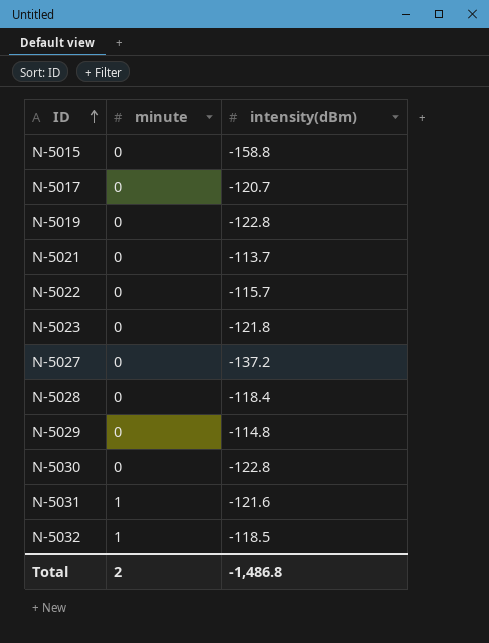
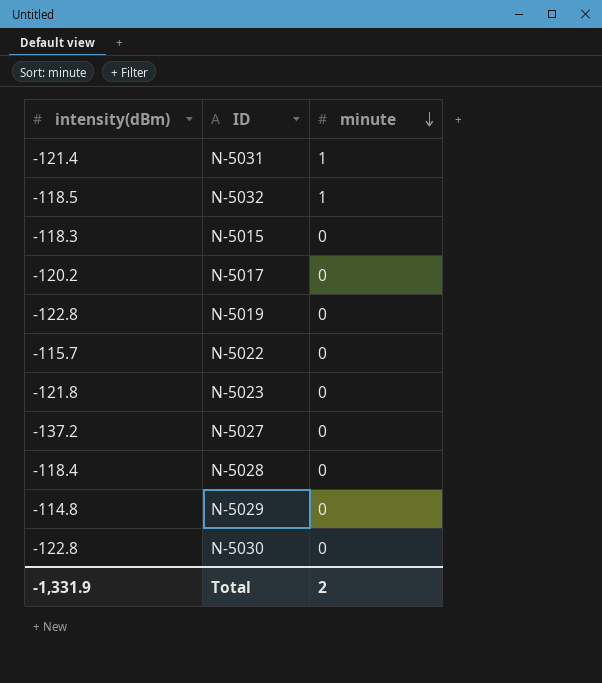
row order: ID ascending -> minute descending
column intensity(dBm) | position: 3 -> 1
row N-5021: 0 | -113.7 -> none
N-5031 | intensity(dBm): -121.6 -> -121.4
N-5015 | intensity(dBm): -158.8 -> -118.3
N-5017 | intensity(dBm): -120.7 -> -120.2
Total | intensity(dBm): -1,486.8 -> -1,331.9

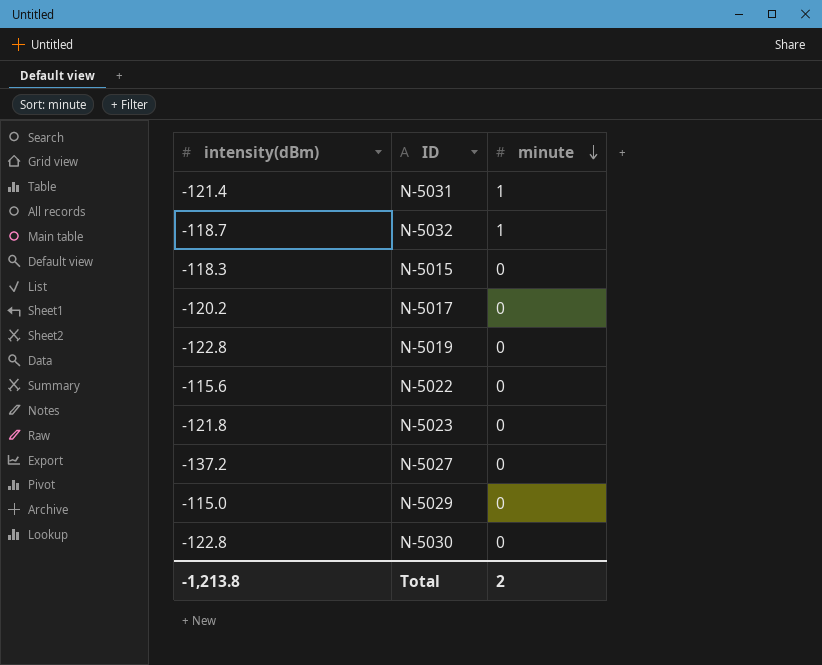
row N-5028: -118.4 | 0 -> none
N-5032 | intensity(dBm): -118.5 -> -118.7
N-5022 | intensity(dBm): -115.7 -> -115.6
N-5029 | intensity(dBm): -114.8 -> -115.0
Total | intensity(dBm): -1,331.9 -> -1,213.8

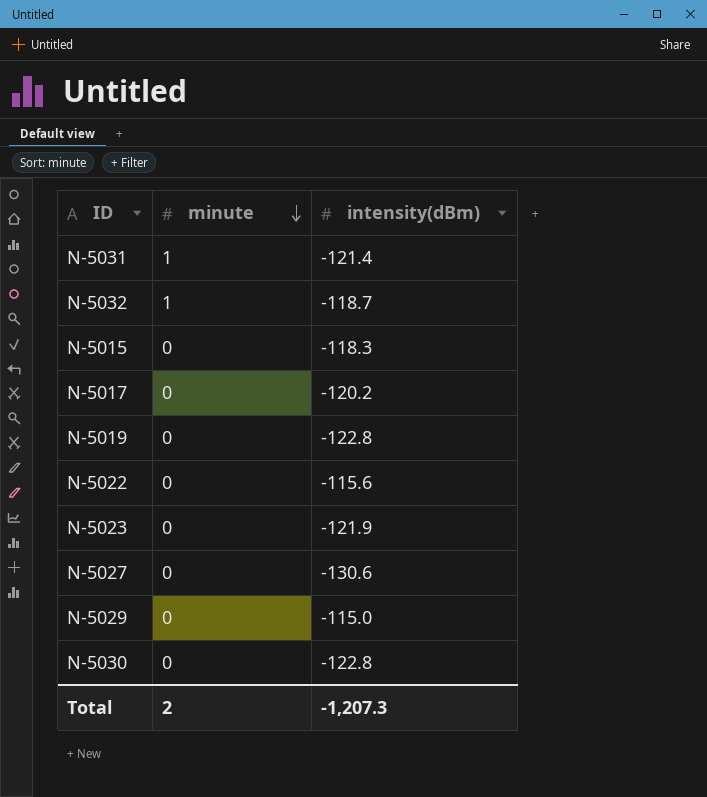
column intensity(dBm) | position: 1 -> 3
N-5023 | intensity(dBm): -121.8 -> -121.9
N-5027 | intensity(dBm): -137.2 -> -130.6
Total | intensity(dBm): -1,213.8 -> -1,207.3

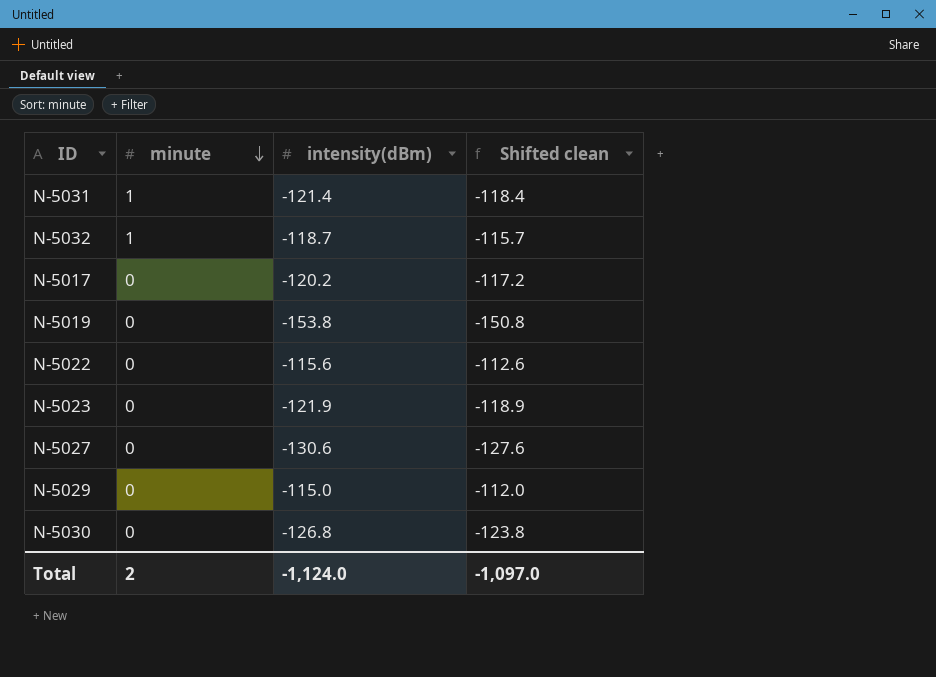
column Shifted clean | formula: none -> [intensity(dBm)] + 3
row N-5015: 0 | -118.3 -> none
N-5019 | intensity(dBm): -122.8 -> -153.8
N-5030 | intensity(dBm): -122.8 -> -126.8
Total | intensity(dBm): -1,207.3 -> -1,124.0

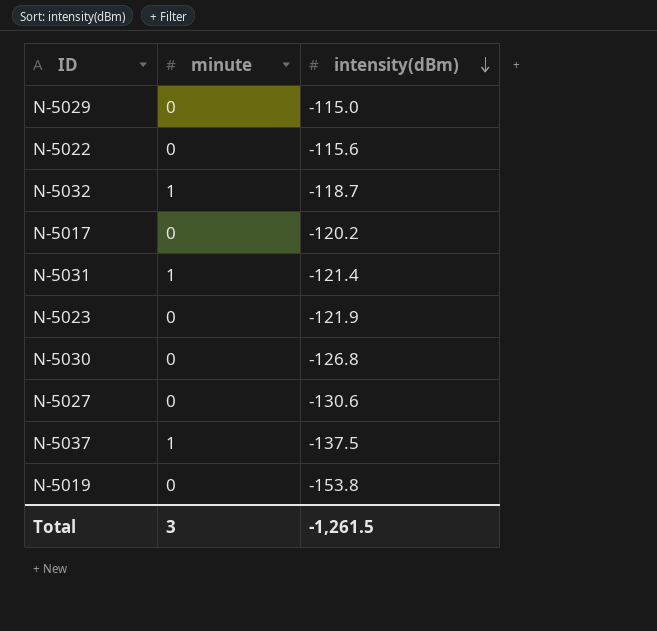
row order: minute descending -> intensity(dBm) descending
column Shifted clean | formula: [intensity(dBm)] + 3 -> none
row N-5037: none -> 1 | -137.5
Total | minute: 2 -> 3
Total | intensity(dBm): -1,124.0 -> -1,261.5

